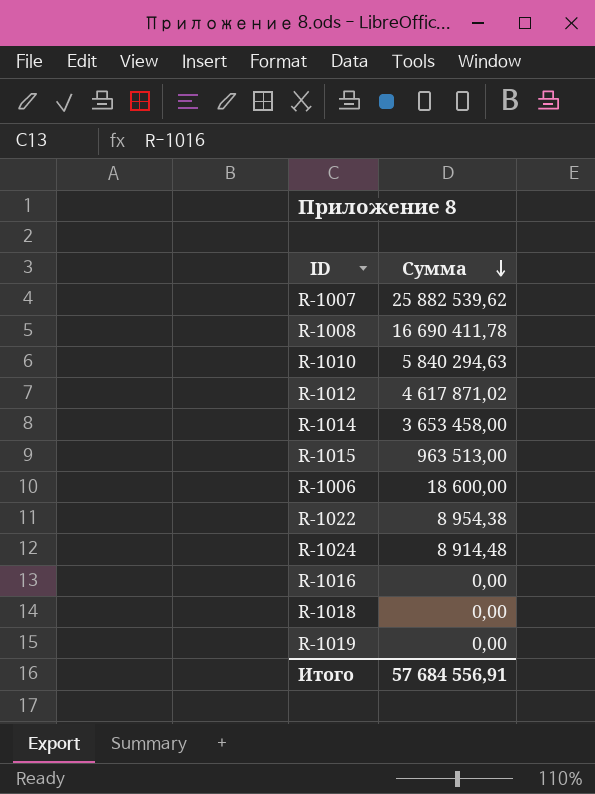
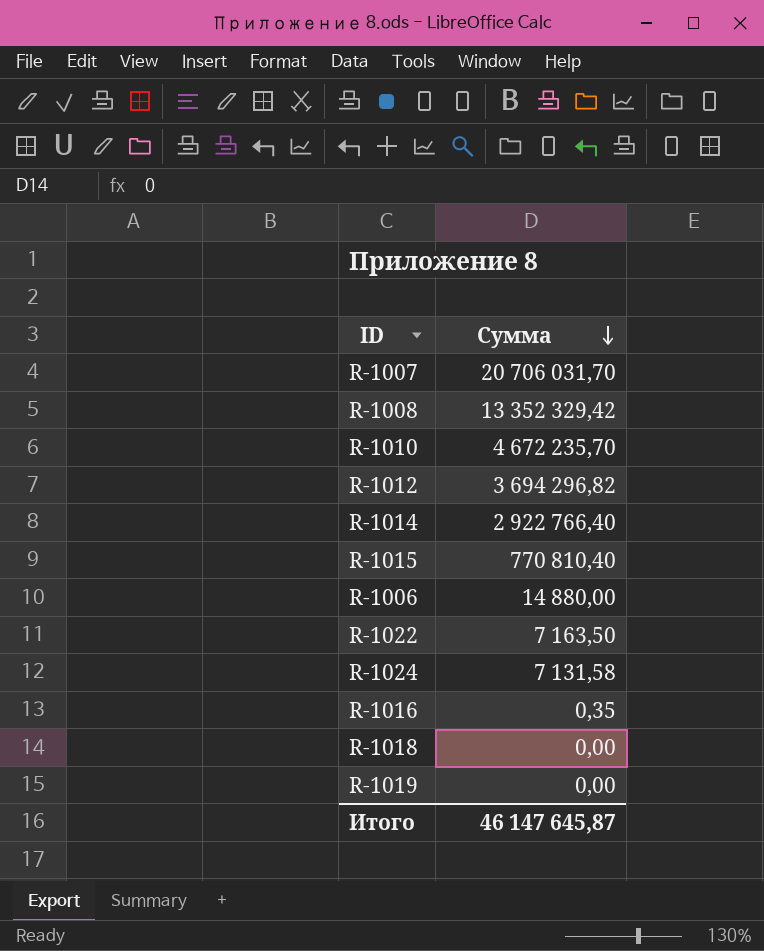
R-1007 | Сумма: 25 882 539,62 -> 20 706 031,70
R-1008 | Сумма: 16 690 411,78 -> 13 352 329,42
R-1010 | Сумма: 5 840 294,63 -> 4 672 235,70
R-1012 | Сумма: 4 617 871,02 -> 3 694 296,82
R-1014 | Сумма: 3 653 458,00 -> 2 922 766,40
R-1015 | Сумма: 963 513,00 -> 770 810,40
R-1006 | Сумма: 18 600,00 -> 14 880,00
R-1022 | Сумма: 8 954,38 -> 7 163,50
R-1024 | Сумма: 8 914,48 -> 7 131,58
R-1016 | Сумма: 0,00 -> 0,35
Итого | Сумма: 57 684 556,91 -> 46 147 645,87

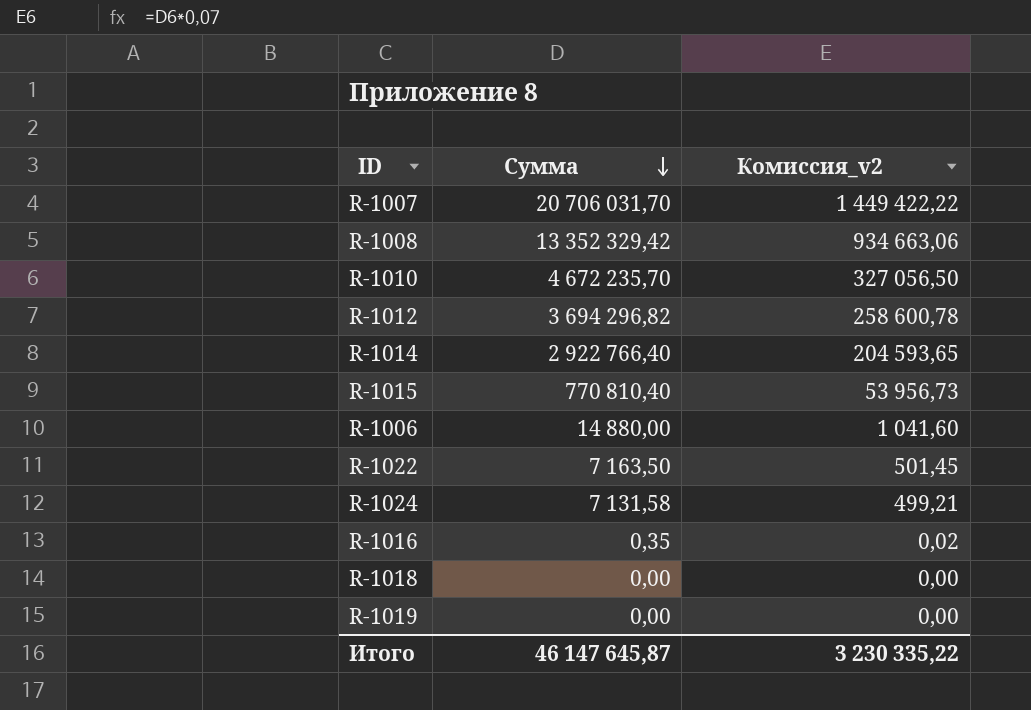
column Комиссия_v2 | formula: none -> [Сумма] * 0,07

